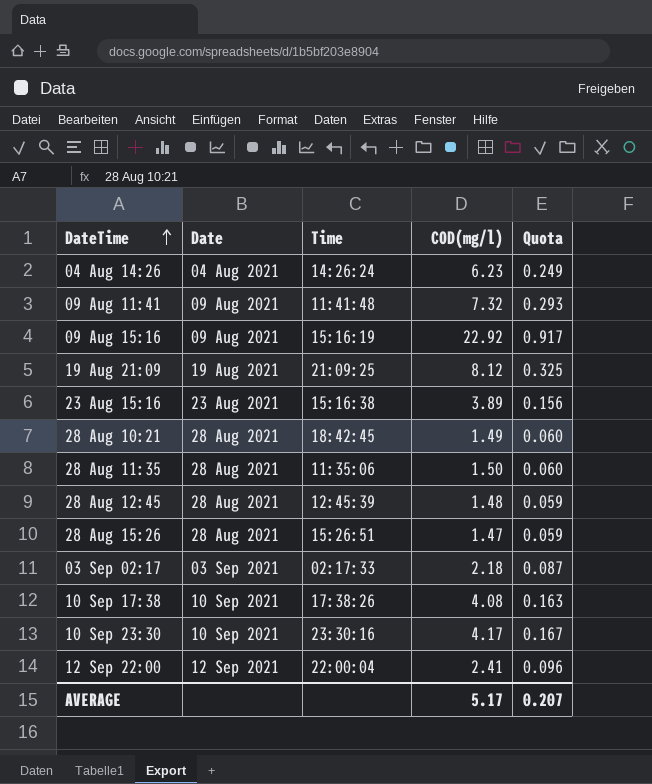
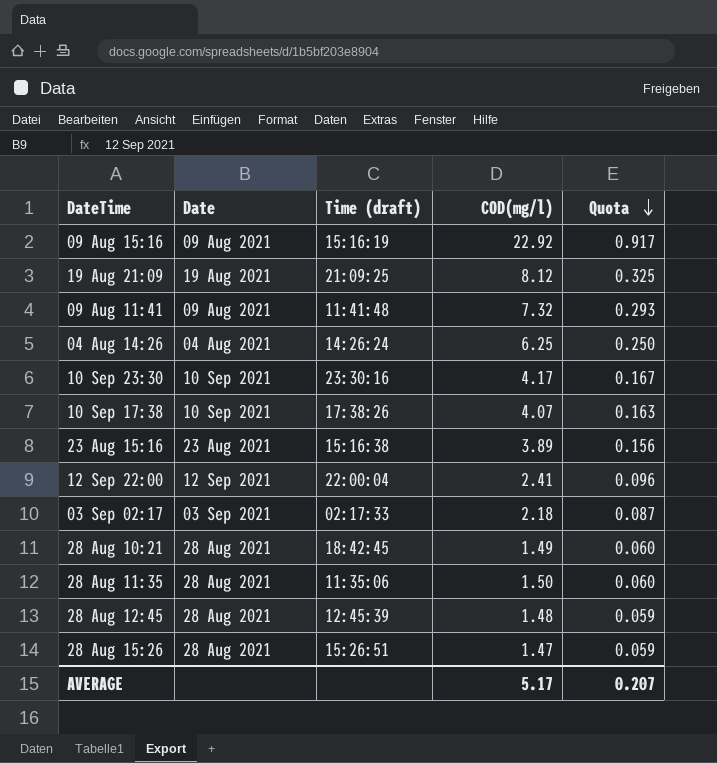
row order: DateTime ascending -> Quota descending
column name: Time -> Time (draft)
04 Aug 14:26 | COD(mg/l): 6.23 -> 6.25
04 Aug 14:26 | Quota: 0.249 -> 0.250
10 Sep 17:38 | COD(mg/l): 4.08 -> 4.07

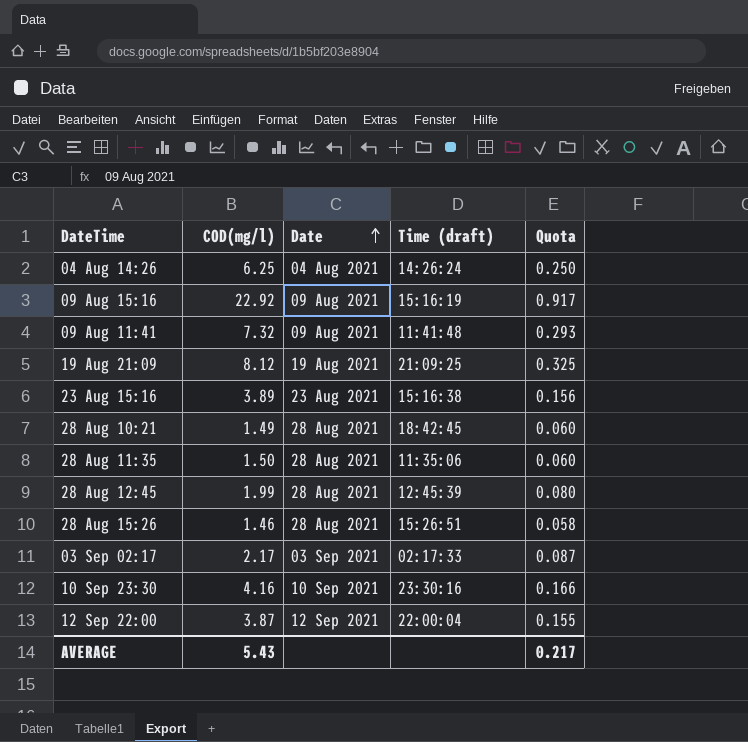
row order: Quota descending -> Date ascending
column COD(mg/l) | position: 4 -> 2
row 10 Sep 17:38: 10 Sep 2021 | 17:38:26 | 4.07 | 0.163 -> none
28 Aug 12:45 | COD(mg/l): 1.48 -> 1.99
28 Aug 12:45 | Quota: 0.059 -> 0.080
28 Aug 15:26 | COD(mg/l): 1.47 -> 1.46
28 Aug 15:26 | Quota: 0.059 -> 0.058
03 Sep 02:17 | COD(mg/l): 2.18 -> 2.17
10 Sep 23:30 | COD(mg/l): 4.17 -> 4.16
10 Sep 23:30 | Quota: 0.167 -> 0.166
12 Sep 22:00 | COD(mg/l): 2.41 -> 3.87
12 Sep 22:00 | Quota: 0.096 -> 0.155
AVERAGE | COD(mg/l): 5.17 -> 5.43
AVERAGE | Quota: 0.207 -> 0.217

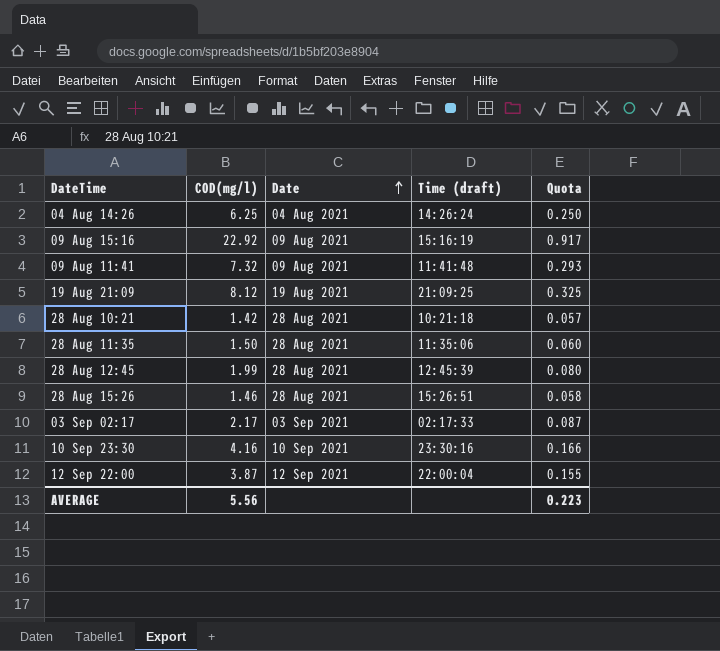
row 23 Aug 15:16: 3.89 | 23 Aug 2021 | 15:16:38 | 0.156 -> none
28 Aug 10:21 | COD(mg/l): 1.49 -> 1.42
28 Aug 10:21 | Time (draft): 18:42:45 -> 10:21:18
28 Aug 10:21 | Quota: 0.060 -> 0.057
AVERAGE | COD(mg/l): 5.43 -> 5.56
AVERAGE | Quota: 0.217 -> 0.223

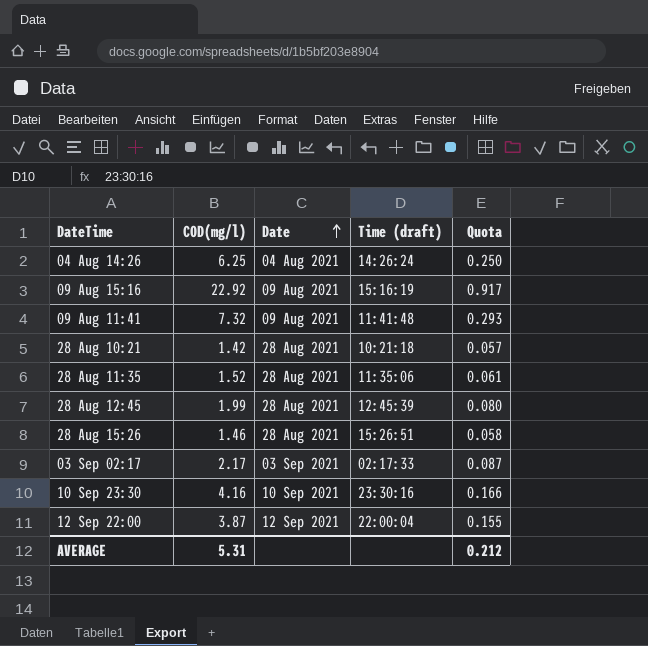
row 19 Aug 21:09: 8.12 | 19 Aug 2021 | 21:09:25 | 0.325 -> none
28 Aug 11:35 | COD(mg/l): 1.50 -> 1.52
28 Aug 11:35 | Quota: 0.060 -> 0.061
AVERAGE | COD(mg/l): 5.56 -> 5.31
AVERAGE | Quota: 0.223 -> 0.212

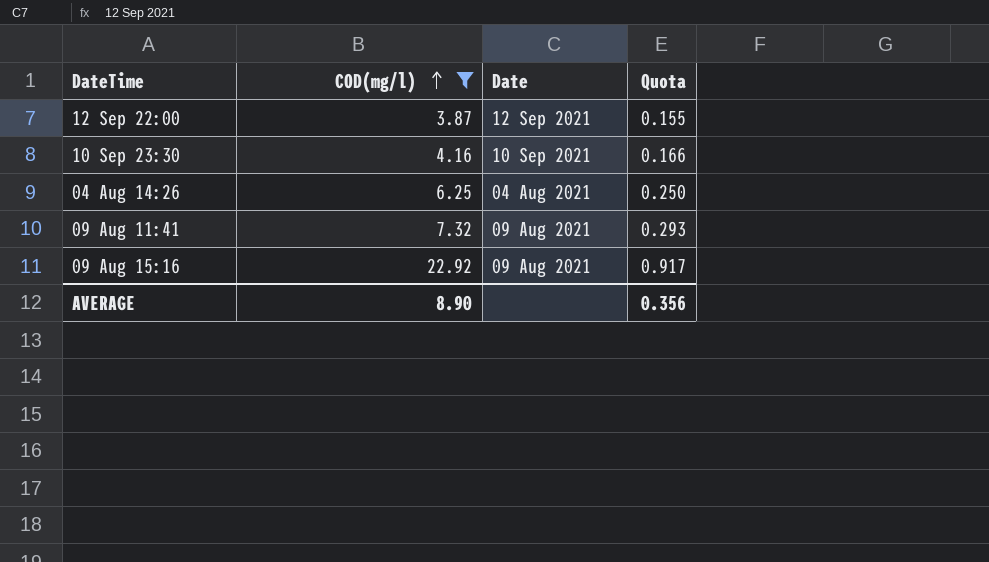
filter: none -> COD(mg/l) >= 3.87
row order: Date ascending -> COD(mg/l) ascending
column Time (draft) | position: 4 -> none
AVERAGE | COD(mg/l): 5.31 -> 8.90
AVERAGE | Quota: 0.212 -> 0.356

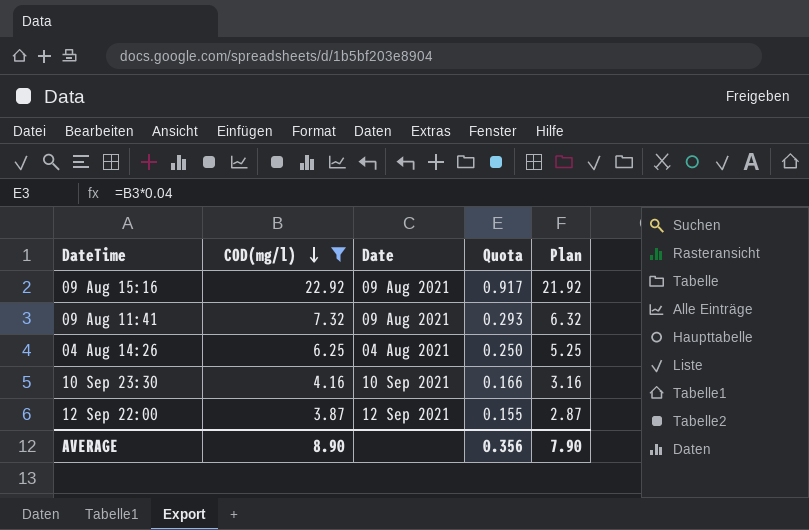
row order: COD(mg/l) ascending -> COD(mg/l) descending
column Plan | formula: none -> [COD(mg/l)] - 1

